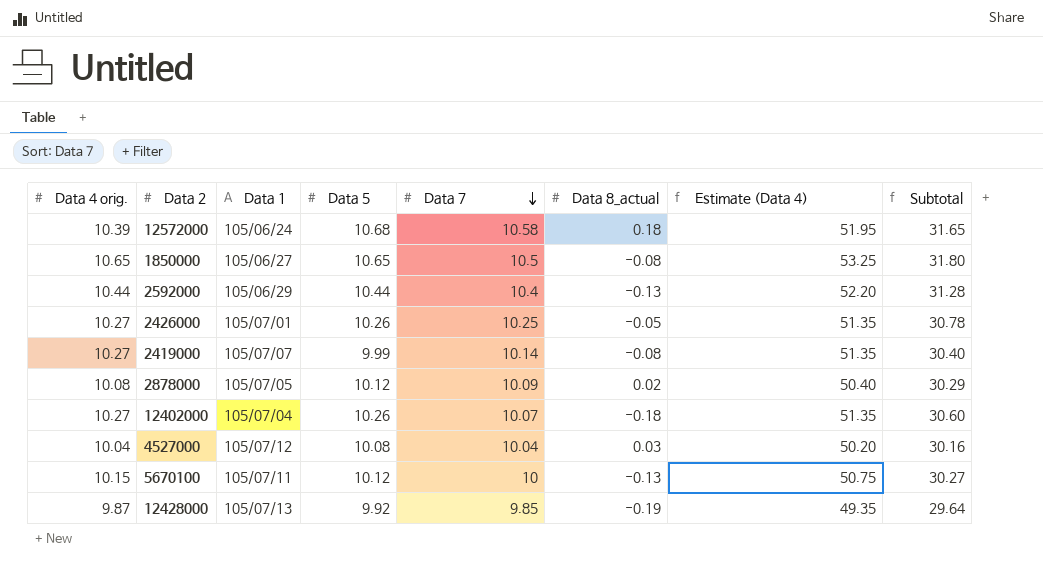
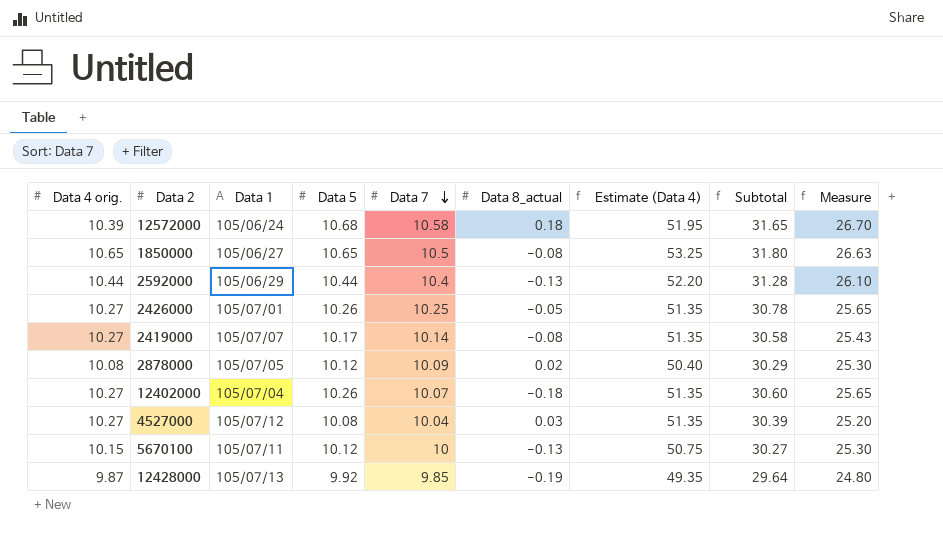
column Measure | formula: none -> [Data 5] * 2.5
2419000 | Data 5: 9.99 -> 10.17
2419000 | Subtotal: 30.40 -> 30.58
4527000 | Data 4 orig.: 10.04 -> 10.27
4527000 | Estimate (Data 4): 50.20 -> 51.35
4527000 | Subtotal: 30.16 -> 30.39

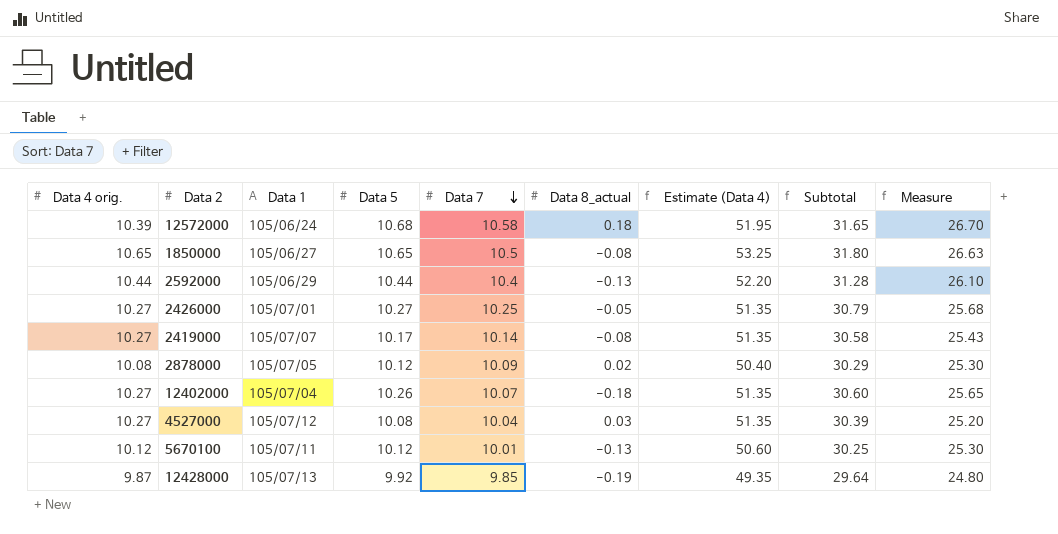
2426000 | Data 5: 10.26 -> 10.27
2426000 | Subtotal: 30.78 -> 30.79
2426000 | Measure: 25.65 -> 25.68
5670100 | Data 4 orig.: 10.15 -> 10.12
5670100 | Data 7: 10 -> 10.01
5670100 | Estimate (Data 4): 50.75 -> 50.60
5670100 | Subtotal: 30.27 -> 30.25

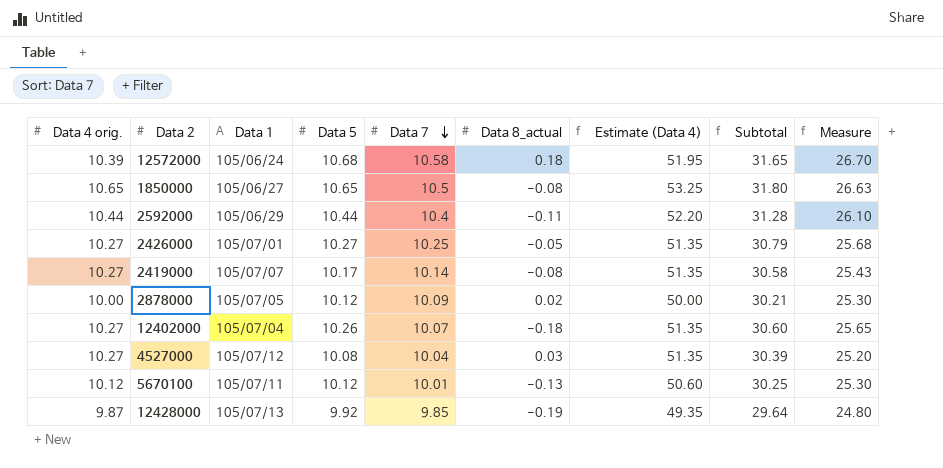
2592000 | Data 8_actual: -0.13 -> -0.11
2878000 | Data 4 orig.: 10.08 -> 10.00
2878000 | Estimate (Data 4): 50.40 -> 50.00
2878000 | Subtotal: 30.29 -> 30.21

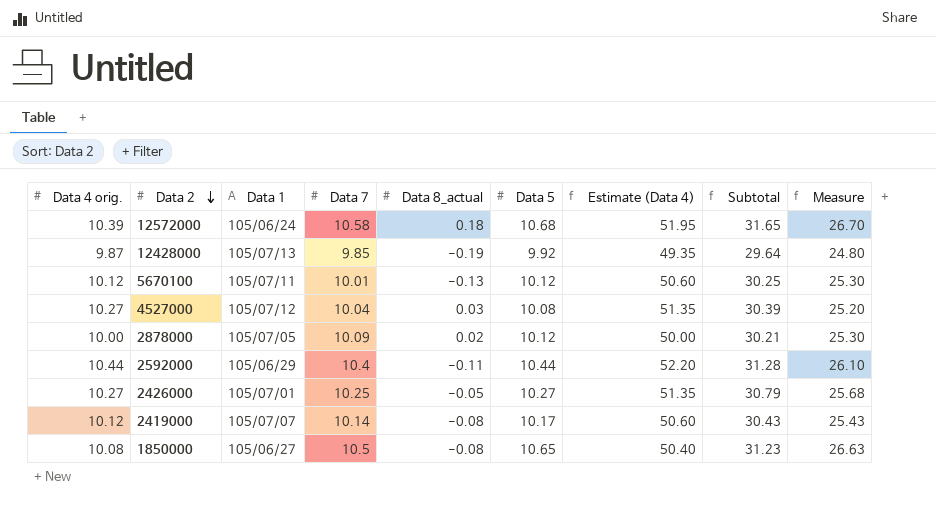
row order: Data 7 descending -> Data 2 descending
column Data 5 | position: 4 -> 6
row 12402000: 10.27 | 105/07/04 | 10.26 | 10.07 | -0.18 | 51.35 | 30.60 | 25.65 -> none
2419000 | Data 4 orig.: 10.27 -> 10.12
2419000 | Estimate (Data 4): 51.35 -> 50.60
2419000 | Subtotal: 30.58 -> 30.43
1850000 | Data 4 orig.: 10.65 -> 10.08
1850000 | Estimate (Data 4): 53.25 -> 50.40
1850000 | Subtotal: 31.80 -> 31.23

